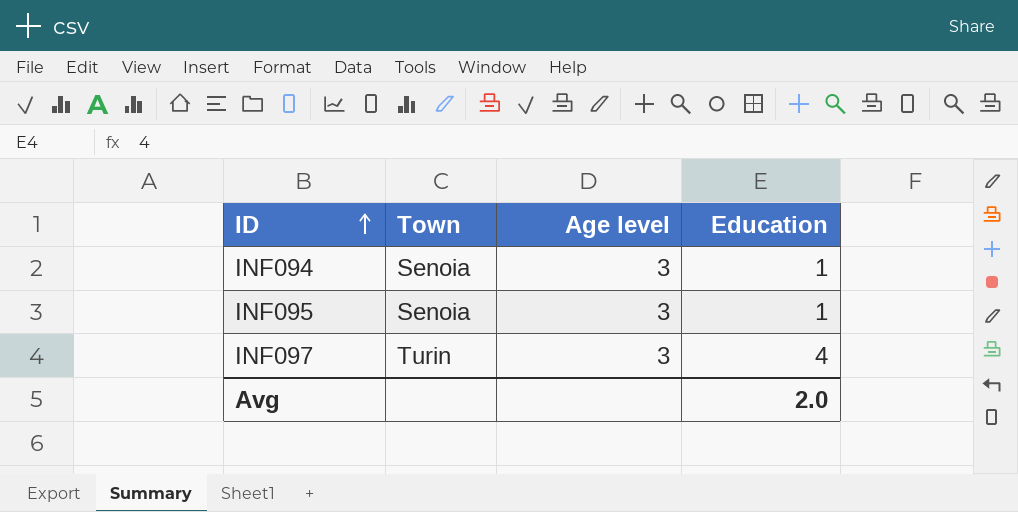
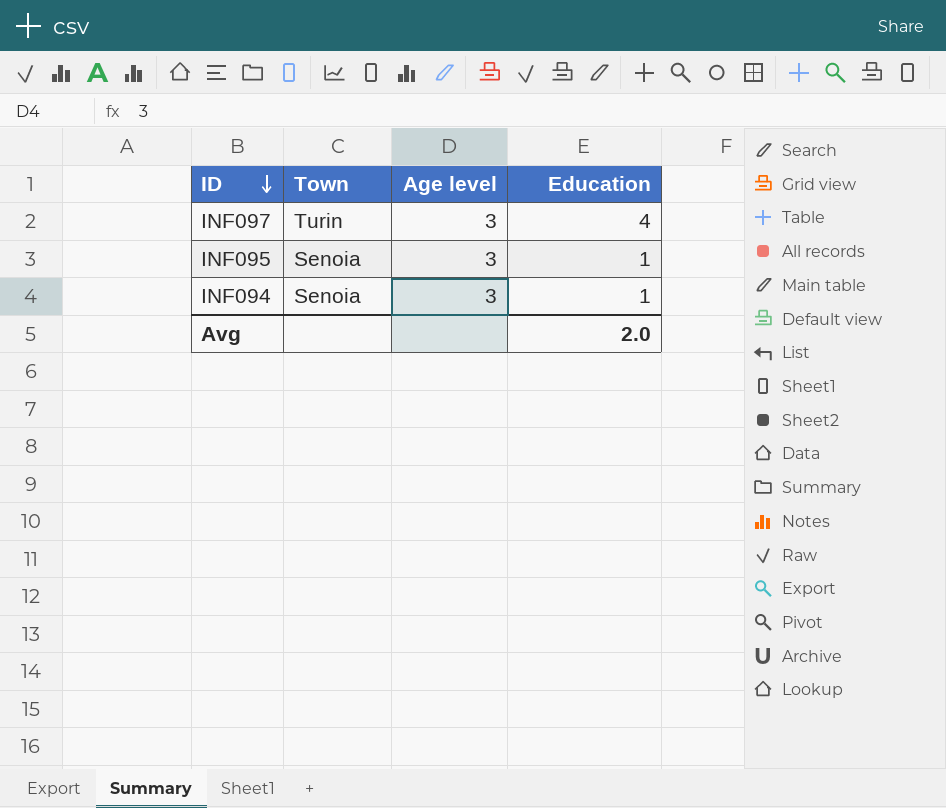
row order: ID ascending -> ID descending

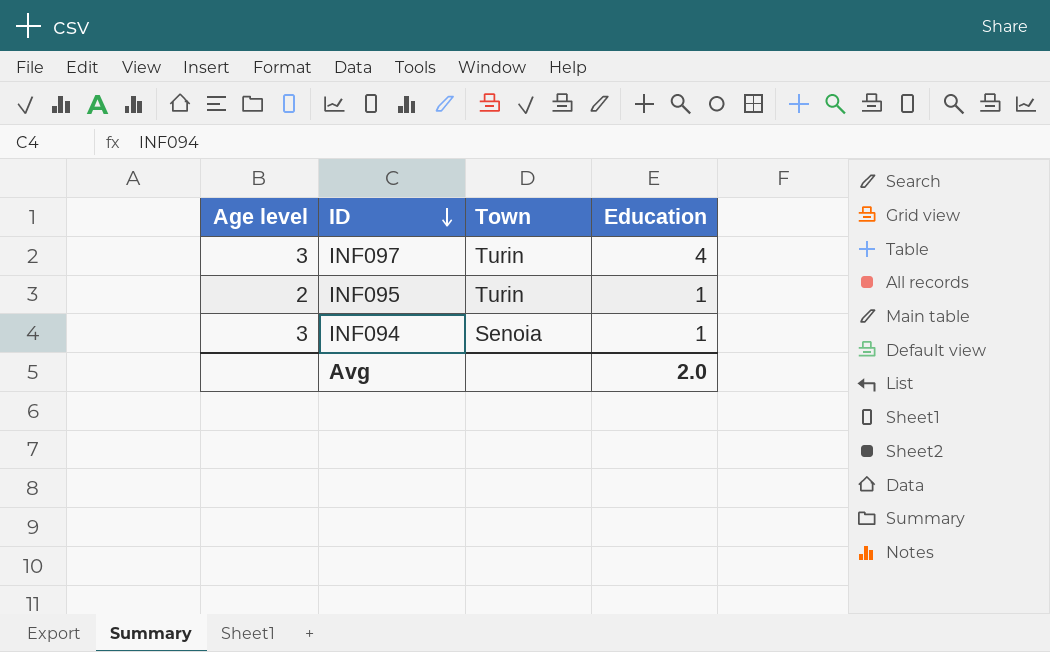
column Age level | position: 3 -> 1
INF095 | Age level: 3 -> 2
INF095 | Town: Senoia -> Turin

